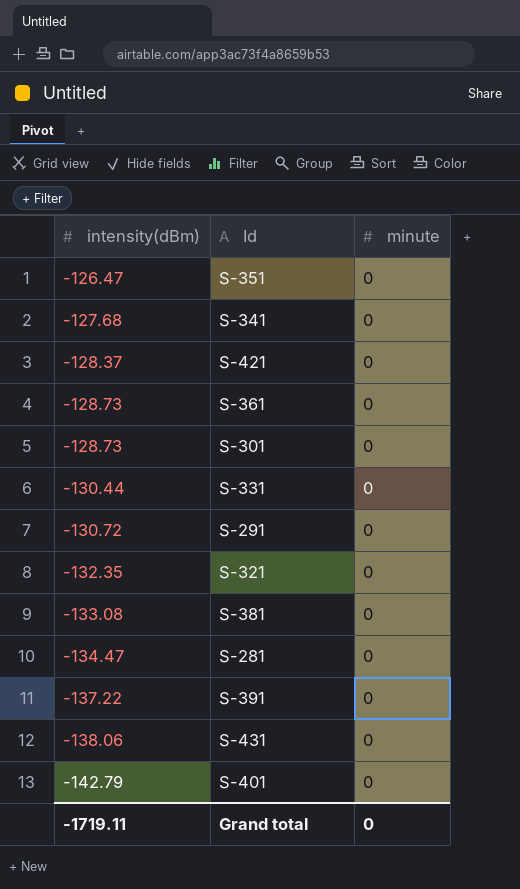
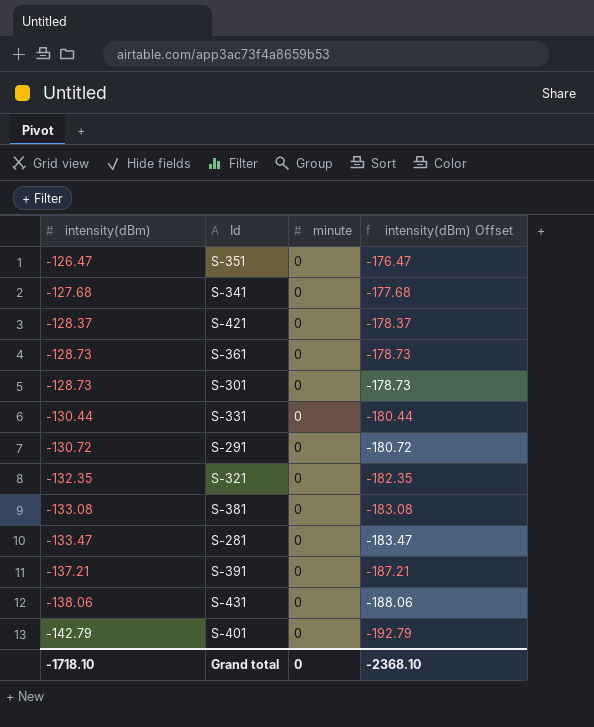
column intensity(dBm) Offset | formula: none -> [intensity(dBm)] - 50
S-281 | intensity(dBm): -134.47 -> -133.47
S-391 | intensity(dBm): -137.22 -> -137.21
Grand total | intensity(dBm): -1719.11 -> -1718.10

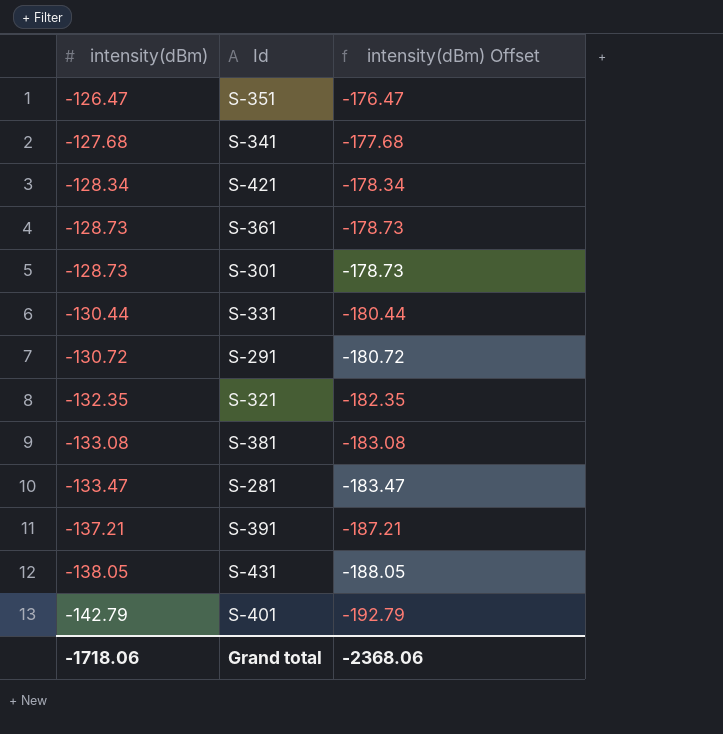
column minute | position: 3 -> none
S-421 | intensity(dBm): -128.37 -> -128.34
S-421 | intensity(dBm) Offset: -178.37 -> -178.34
S-431 | intensity(dBm): -138.06 -> -138.05
S-431 | intensity(dBm) Offset: -188.06 -> -188.05
Grand total | intensity(dBm): -1718.10 -> -1718.06
Grand total | intensity(dBm) Offset: -2368.10 -> -2368.06

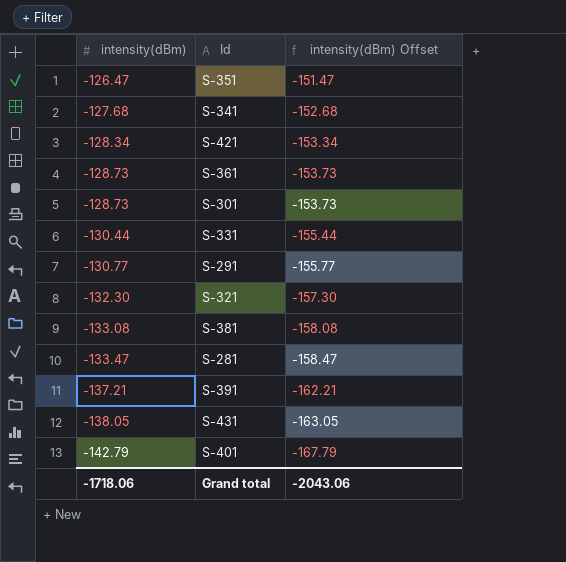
column intensity(dBm) Offset | formula: [intensity(dBm)] - 50 -> [intensity(dBm)] - 25
S-291 | intensity(dBm): -130.72 -> -130.77
S-321 | intensity(dBm): -132.35 -> -132.30
Grand total | intensity(dBm) Offset: -2368.06 -> -2043.06

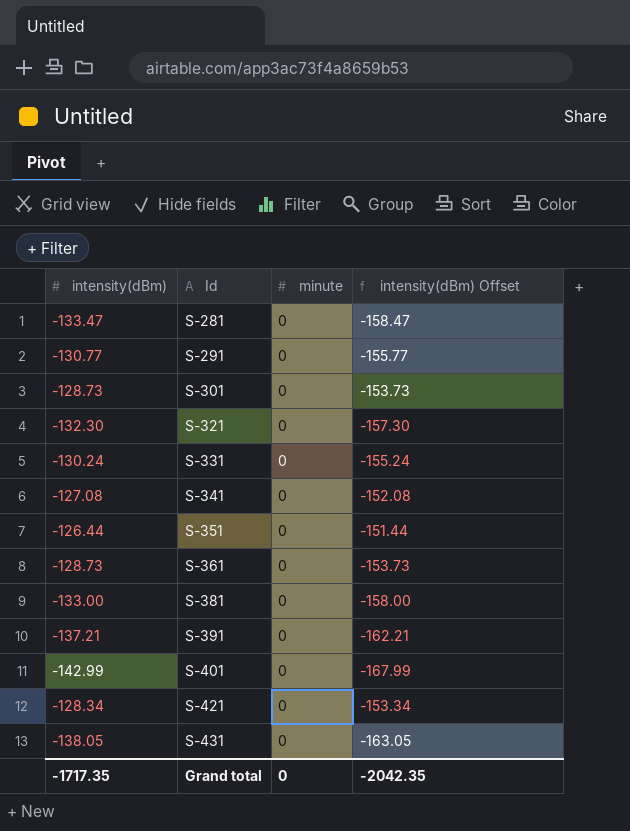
row order: intensity(dBm) descending -> Id ascending
column minute | position: none -> 3
S-331 | intensity(dBm): -130.44 -> -130.24
S-331 | intensity(dBm) Offset: -155.44 -> -155.24
S-341 | intensity(dBm): -127.68 -> -127.08
S-341 | intensity(dBm) Offset: -152.68 -> -152.08
S-351 | intensity(dBm): -126.47 -> -126.44
S-351 | intensity(dBm) Offset: -151.47 -> -151.44
S-381 | intensity(dBm): -133.08 -> -133.00
S-381 | intensity(dBm) Offset: -158.08 -> -158.00
S-401 | intensity(dBm): -142.79 -> -142.99
S-401 | intensity(dBm) Offset: -167.79 -> -167.99
Grand total | intensity(dBm): -1718.06 -> -1717.35
Grand total | intensity(dBm) Offset: -2043.06 -> -2042.35

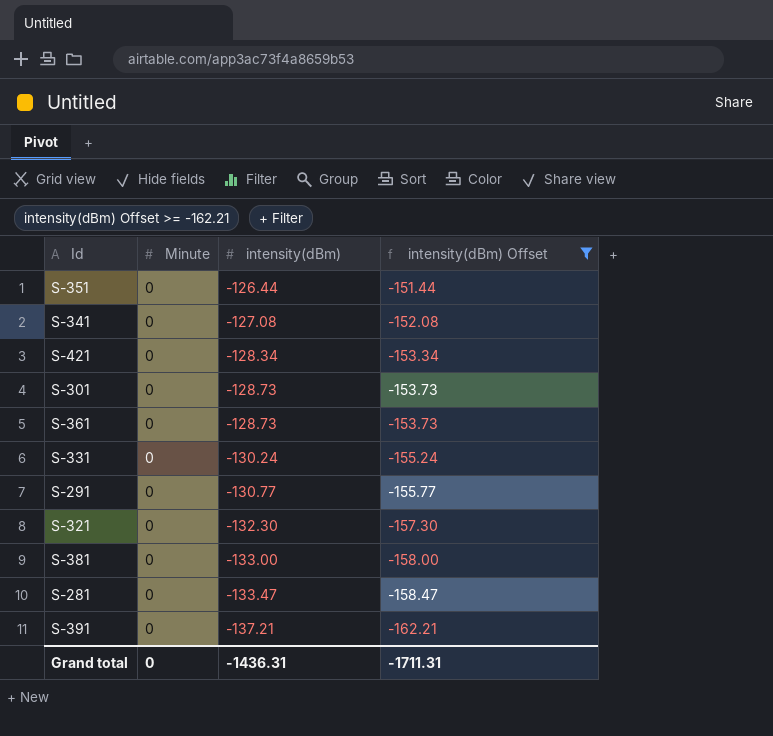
filter: none -> intensity(dBm) Offset >= -162.21
row order: Id ascending -> intensity(dBm) descending
column name: minute -> Minute
column intensity(dBm) | position: 1 -> 3
Grand total | intensity(dBm): -1717.35 -> -1436.31
Grand total | intensity(dBm) Offset: -2042.35 -> -1711.31

